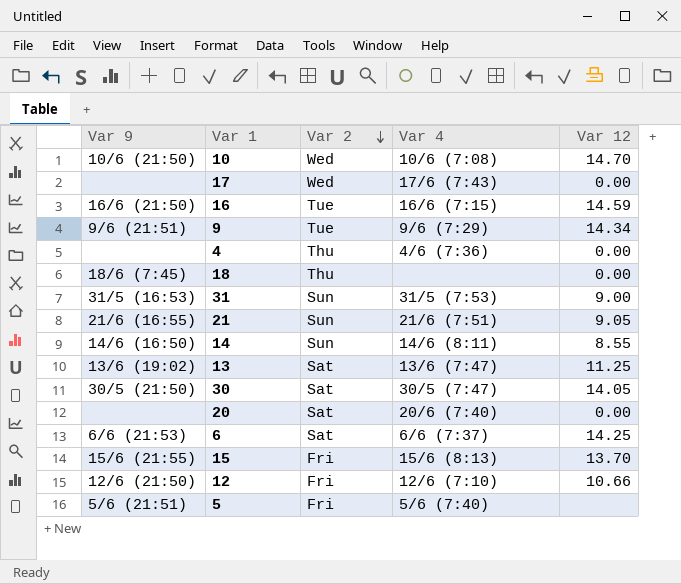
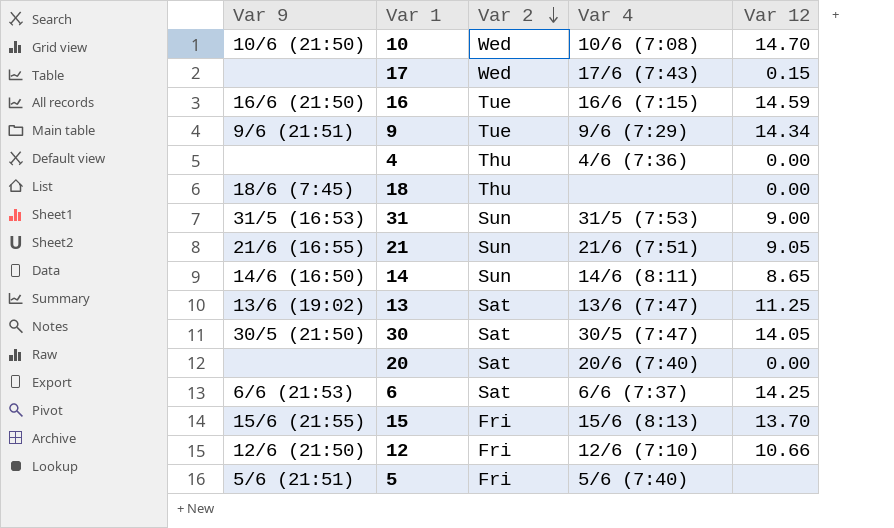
17 | Var 12: 0.00 -> 0.15
14 | Var 12: 8.55 -> 8.65

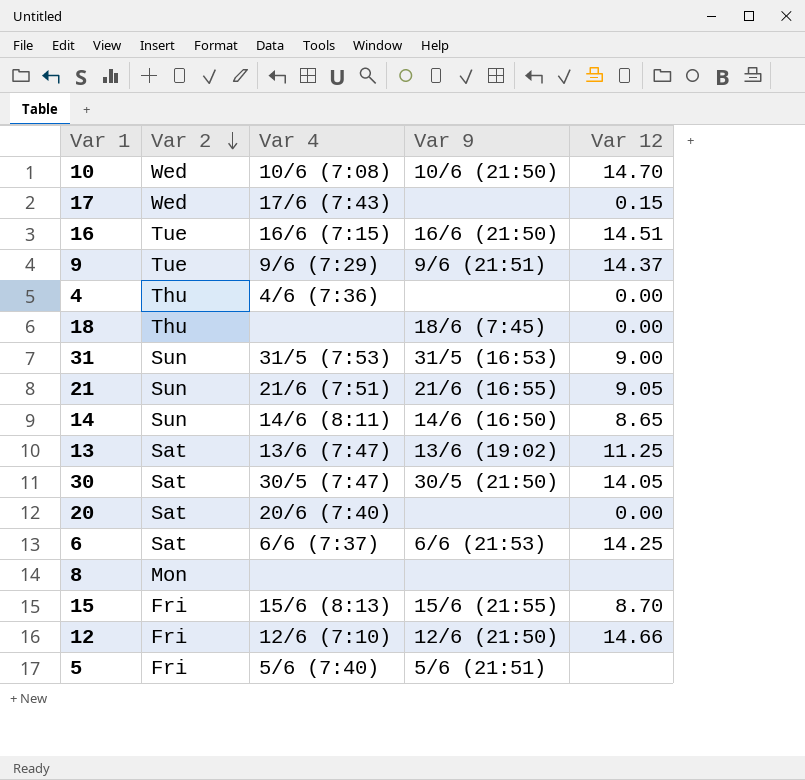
column Var 9 | position: 1 -> 4
16 | Var 12: 14.59 -> 14.51
9 | Var 12: 14.34 -> 14.37
row 8: none -> Mon | none | none | none
15 | Var 12: 13.70 -> 8.70
12 | Var 12: 10.66 -> 14.66

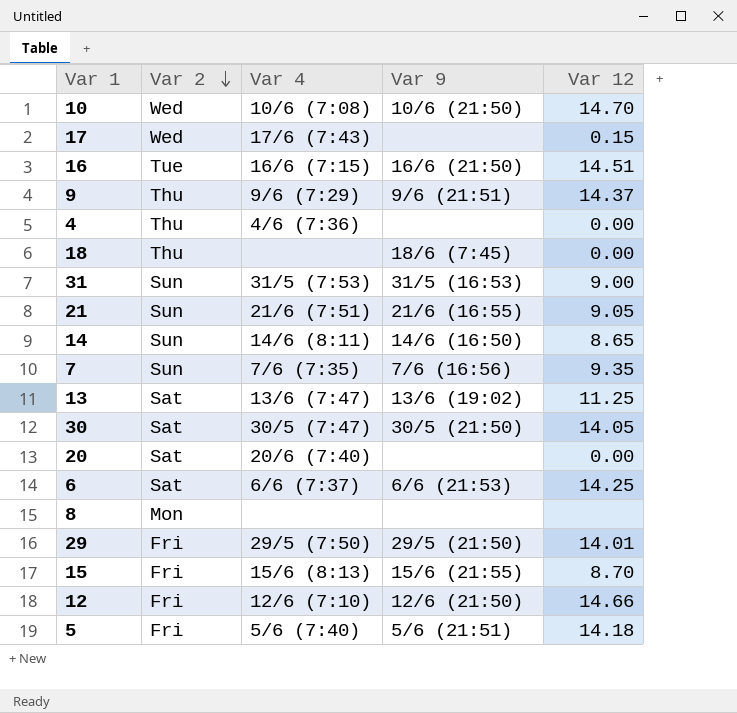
9 | Var 2: Tue -> Thu
row 7: none -> Sun | 7/6 (7:35) | 7/6 (16:56) | 9.35
row 29: none -> Fri | 29/5 (7:50) | 29/5 (21:50) | 14.01
5 | Var 12: none -> 14.18

